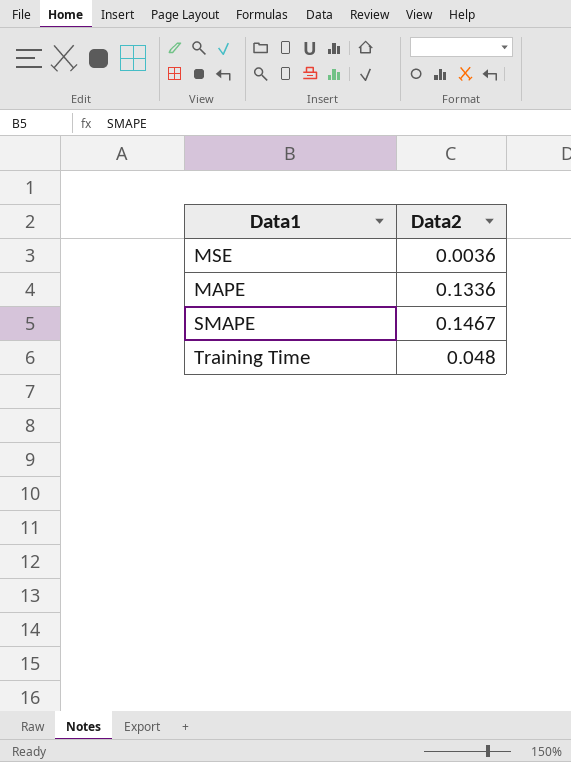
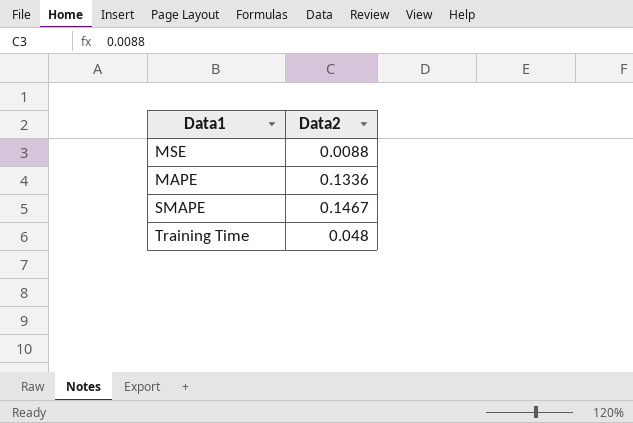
MSE | Data2: 0.0036 -> 0.0088

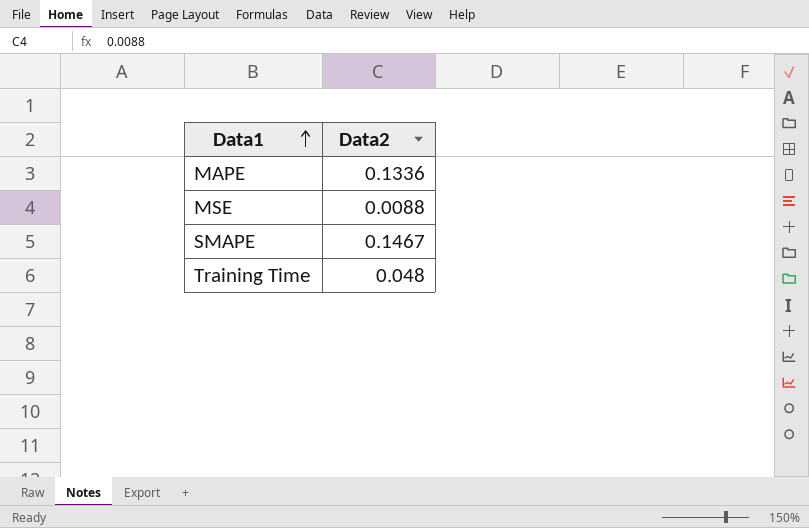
row order: none -> Data1 ascending

